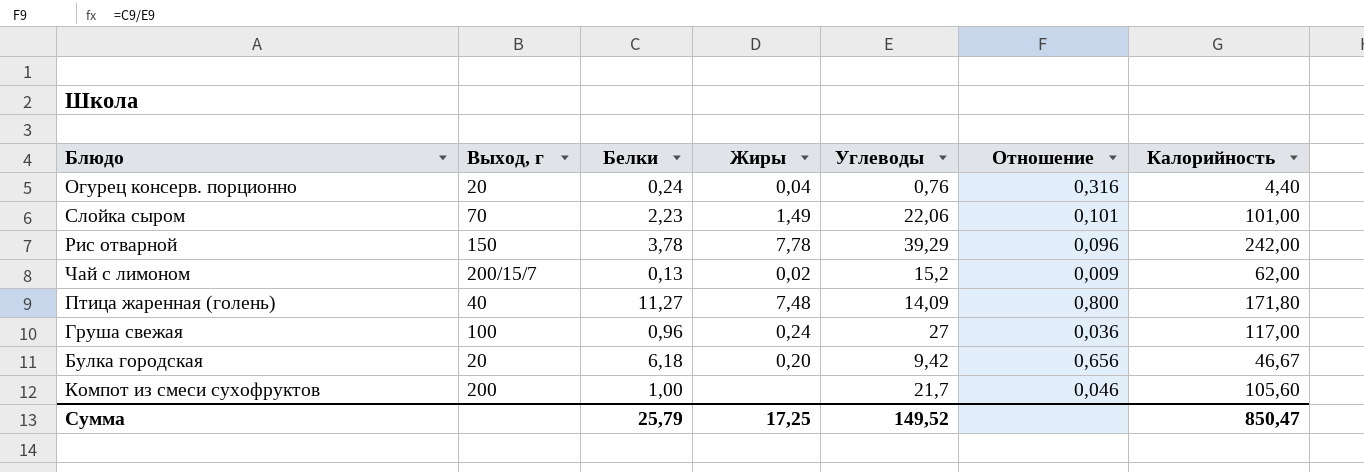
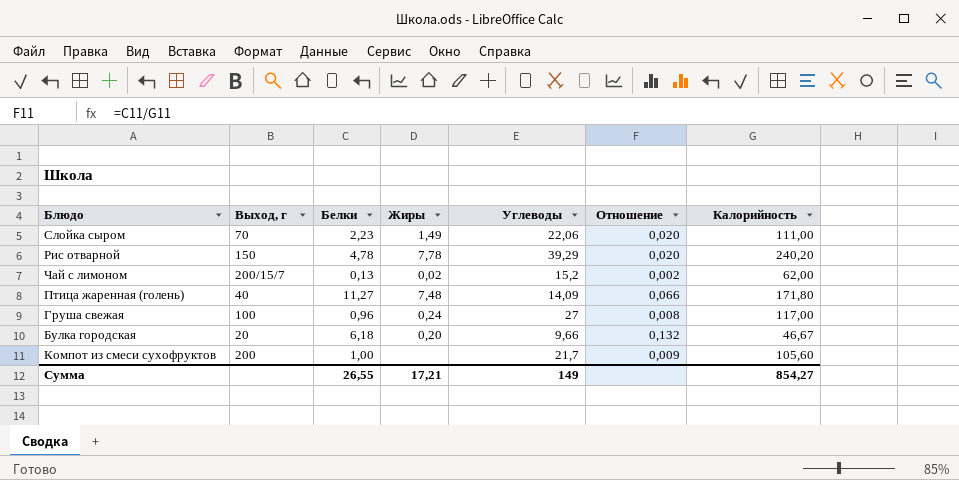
column Отношение | formula: [Белки] / [Углеводы] -> [Белки] / [Калорийность]
row Огурец консерв. порционно: 20 | 0,24 | 0,04 | 0,76 | 0,316 | 4,40 -> none
Слойка сыром | Калорийность: 101,00 -> 111,00
Рис отварной | Белки: 3,78 -> 4,78
Рис отварной | Калорийность: 242,00 -> 240,20
Булка городская | Углеводы: 9,42 -> 9,66
Сумма | Белки: 25,79 -> 26,55
Сумма | Жиры: 17,25 -> 17,21
Сумма | Углеводы: 149,52 -> 149
Сумма | Калорийность: 850,47 -> 854,27

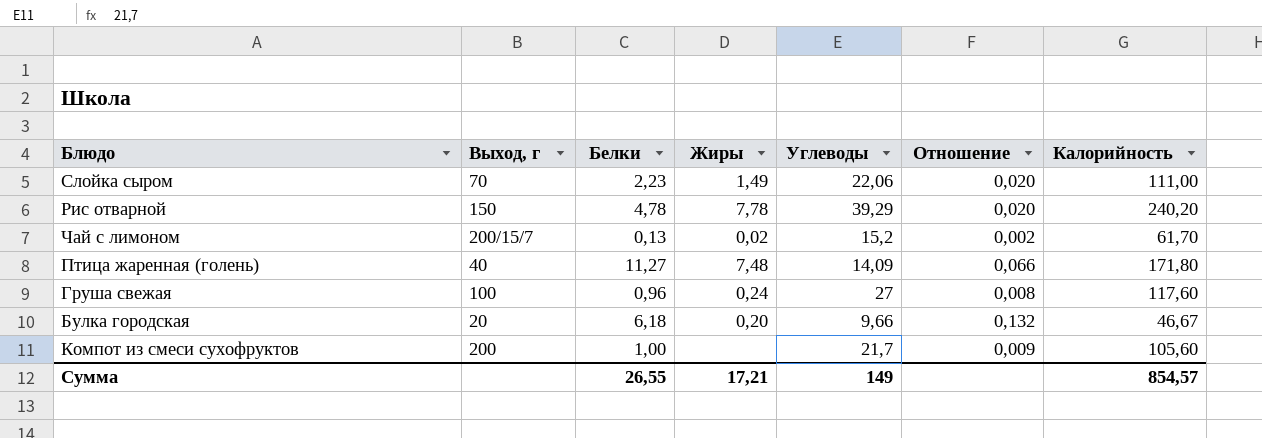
Чай с лимоном | Калорийность: 62,00 -> 61,70
Груша свежая | Калорийность: 117,00 -> 117,60
Сумма | Калорийность: 854,27 -> 854,57

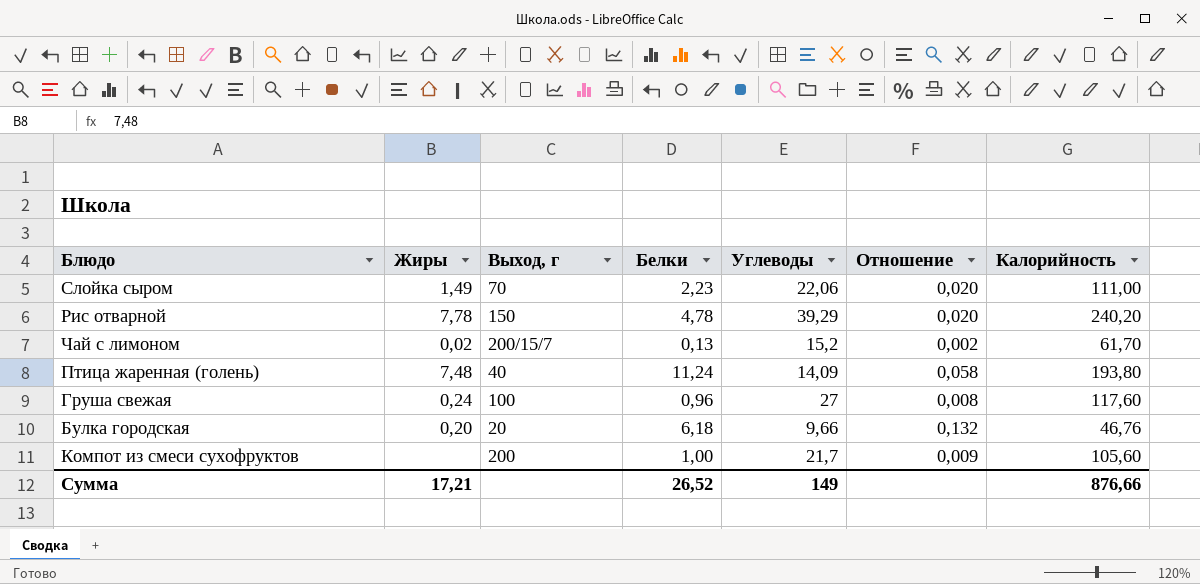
column Жиры | position: 4 -> 2
Птица жаренная (голень) | Белки: 11,27 -> 11,24
Птица жаренная (голень) | Отношение: 0,066 -> 0,058
Птица жаренная (голень) | Калорийность: 171,80 -> 193,80
Булка городская | Калорийность: 46,67 -> 46,76
Сумма | Белки: 26,55 -> 26,52
Сумма | Калорийность: 854,57 -> 876,66

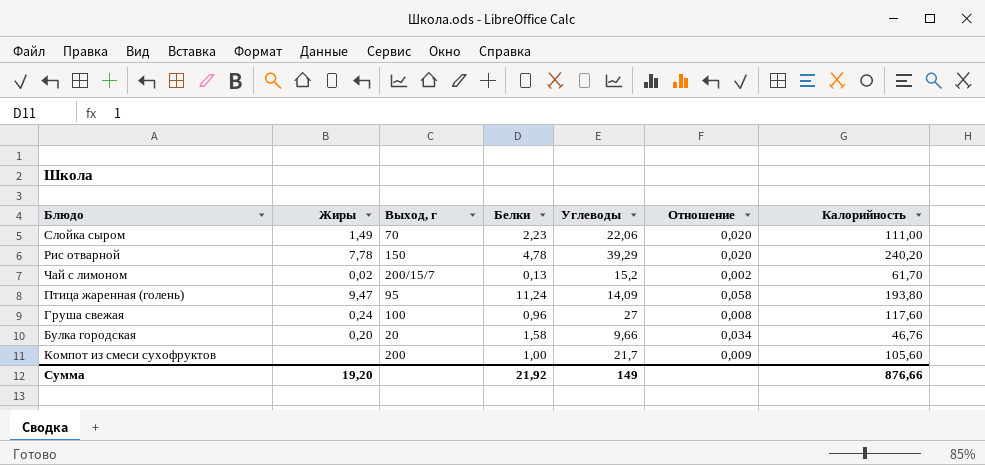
Птица жаренная (голень) | Жиры: 7,48 -> 9,47
Птица жаренная (голень) | Выход, г: 40 -> 95
Булка городская | Белки: 6,18 -> 1,58
Булка городская | Отношение: 0,132 -> 0,034
Сумма | Жиры: 17,21 -> 19,20
Сумма | Белки: 26,52 -> 21,92

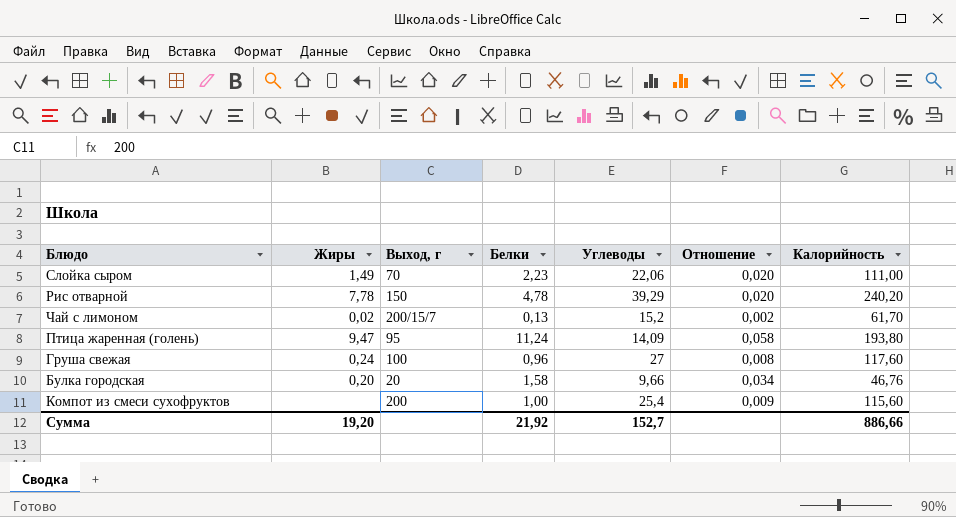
Компот из смеси сухофруктов | Углеводы: 21,7 -> 25,4
Компот из смеси сухофруктов | Калорийность: 105,60 -> 115,60
Сумма | Углеводы: 149 -> 152,7
Сумма | Калорийность: 876,66 -> 886,66

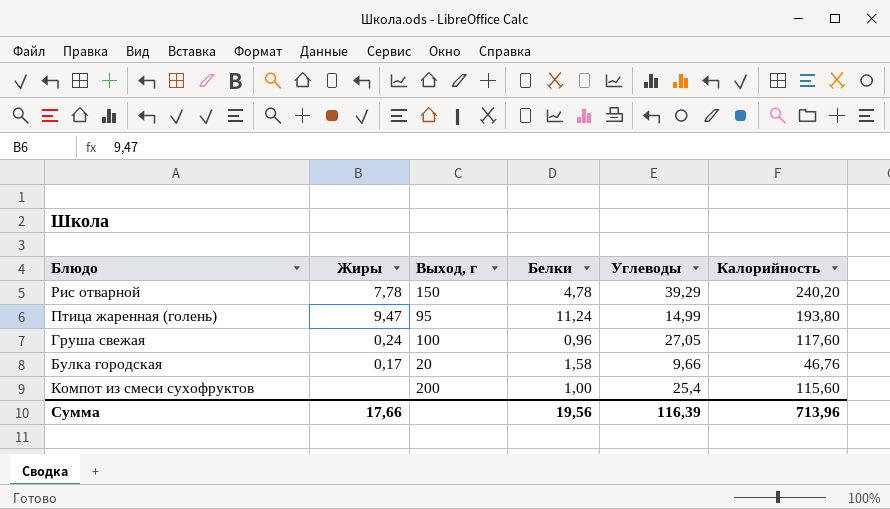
column Отношение | formula: [Белки] / [Калорийность] -> none
row Слойка сыром: 1,49 | 70 | 2,23 | 22,06 | 0,020 | 111,00 -> none
row Чай с лимоном: 0,02 | 200/15/7 | 0,13 | 15,2 | 0,002 | 61,70 -> none
Птица жаренная (голень) | Углеводы: 14,09 -> 14,99
Груша свежая | Углеводы: 27 -> 27,05
Булка городская | Жиры: 0,20 -> 0,17
Сумма | Жиры: 19,20 -> 17,66
Сумма | Белки: 21,92 -> 19,56
Сумма | Углеводы: 152,7 -> 116,39
Сумма | Калорийность: 886,66 -> 713,96

